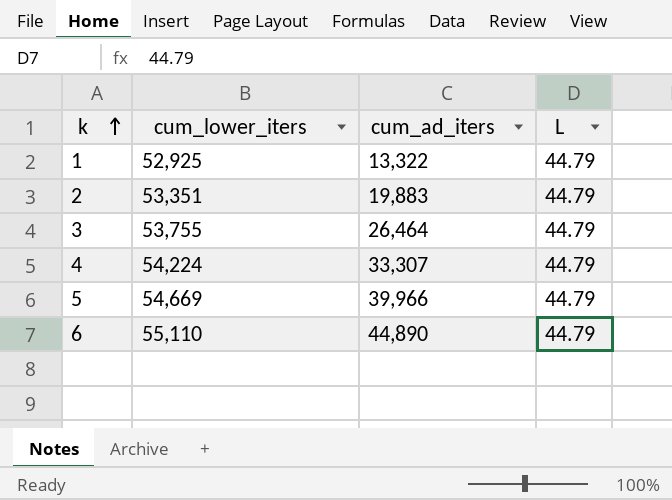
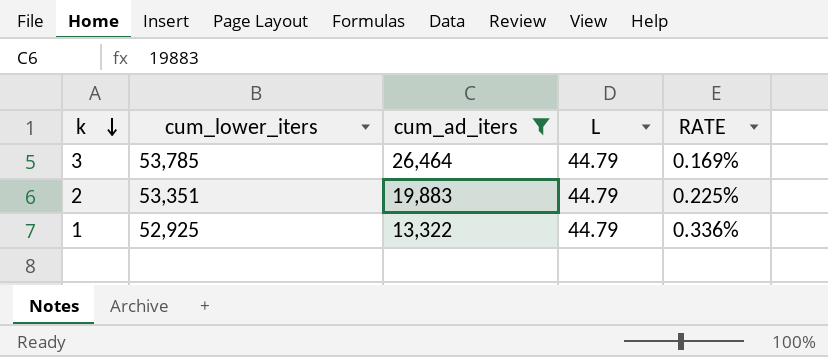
filter: none -> cum_ad_iters <= 26,464
row order: k ascending -> k descending
column RATE | formula: none -> [L] / [cum_ad_iters]
3 | cum_lower_iters: 53,755 -> 53,785

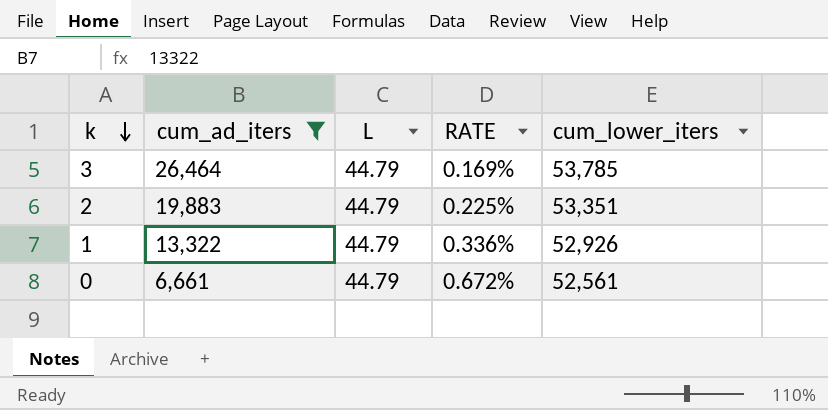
column cum_lower_iters | position: 2 -> 5
1 | cum_lower_iters: 52,925 -> 52,926
row 0: none -> 6,661 | 44.79 | 0.672% | 52,561

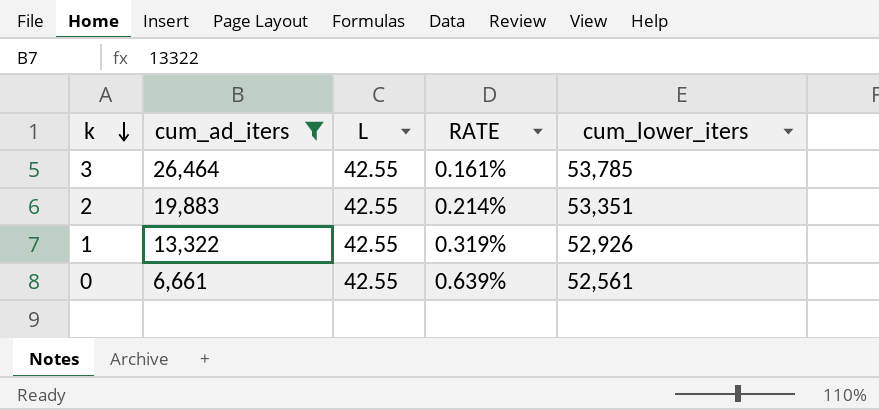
3 | L: 44.79 -> 42.55
3 | RATE: 0.169% -> 0.161%
2 | L: 44.79 -> 42.55
2 | RATE: 0.225% -> 0.214%
1 | L: 44.79 -> 42.55
1 | RATE: 0.336% -> 0.319%
0 | L: 44.79 -> 42.55
0 | RATE: 0.672% -> 0.639%

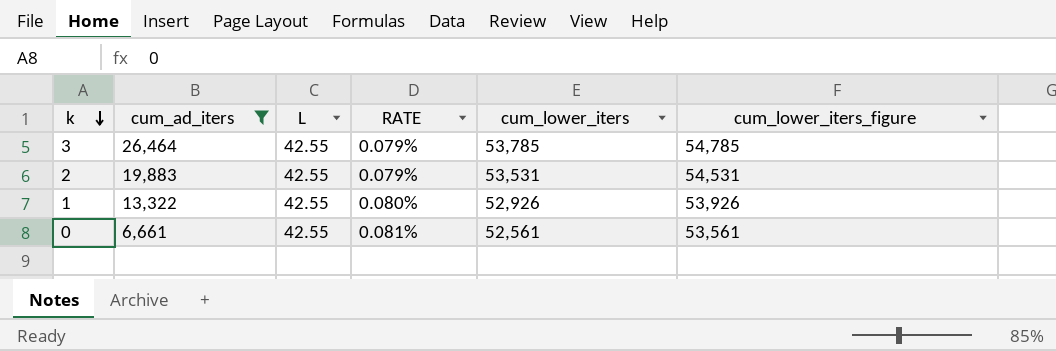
column RATE | formula: [L] / [cum_ad_iters] -> [L] / [cum_lower_iters]
column cum_lower_iters_figure | formula: none -> [cum_lower_iters] + 1000
2 | cum_lower_iters: 53,351 -> 53,531

